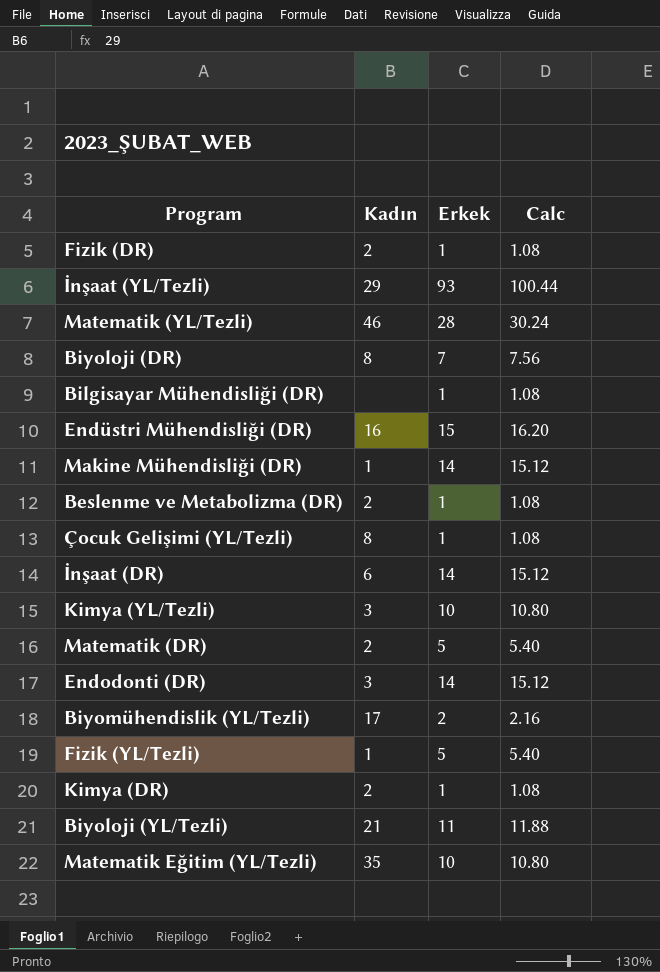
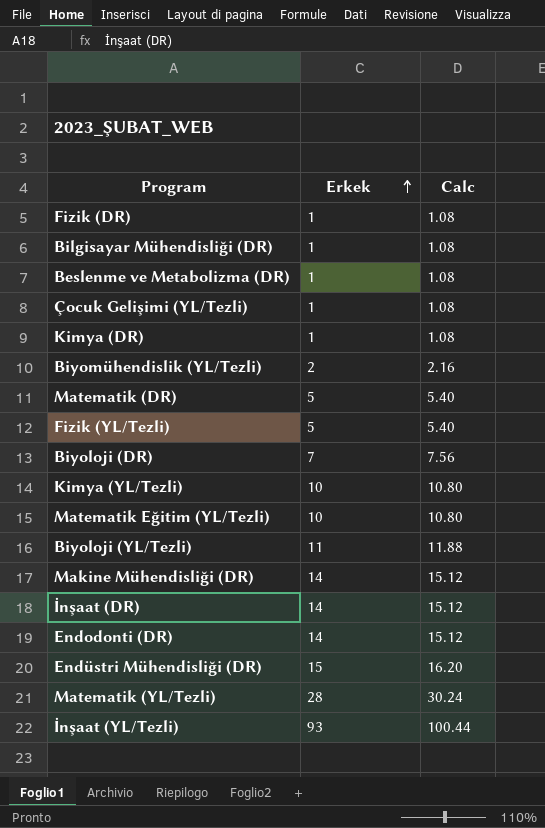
row order: none -> Erkek ascending
column Kadın | position: 2 -> none

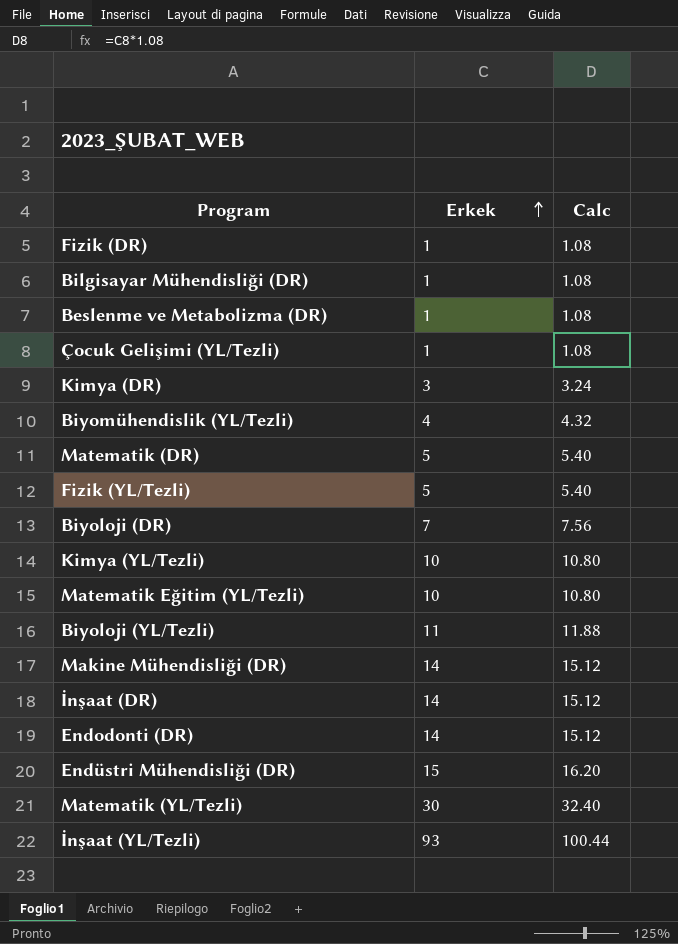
Kimya (DR) | Erkek: 1 -> 3
Kimya (DR) | Calc: 1.08 -> 3.24
Biyomühendislik (YL/Tezli) | Erkek: 2 -> 4
Biyomühendislik (YL/Tezli) | Calc: 2.16 -> 4.32
Matematik (YL/Tezli) | Erkek: 28 -> 30
Matematik (YL/Tezli) | Calc: 30.24 -> 32.40

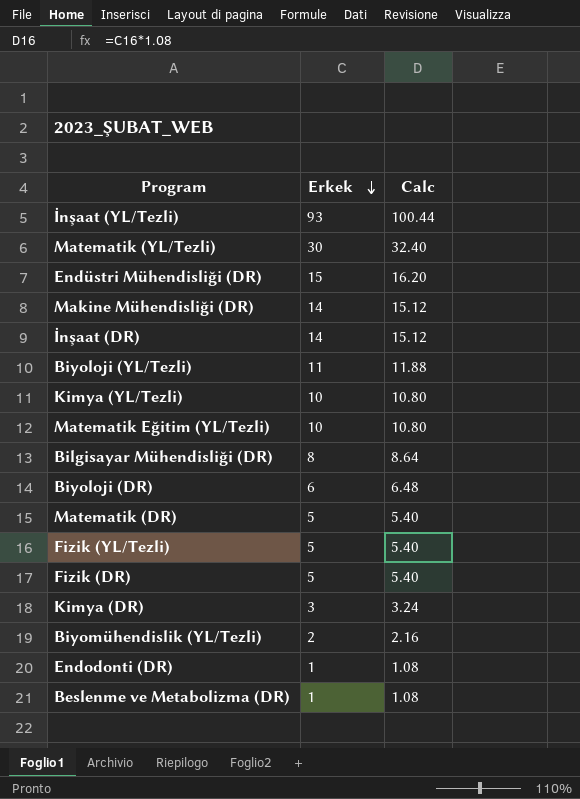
row order: Erkek ascending -> Erkek descending
row Çocuk Gelişimi (YL/Tezli): 1 | 1.08 -> none
Bilgisayar Mühendisliği (DR) | Erkek: 1 -> 8
Bilgisayar Mühendisliği (DR) | Calc: 1.08 -> 8.64
Biyoloji (DR) | Erkek: 7 -> 6
Biyoloji (DR) | Calc: 7.56 -> 6.48
Fizik (DR) | Erkek: 1 -> 5
Fizik (DR) | Calc: 1.08 -> 5.40
Biyomühendislik (YL/Tezli) | Erkek: 4 -> 2
Biyomühendislik (YL/Tezli) | Calc: 4.32 -> 2.16
Endodonti (DR) | Erkek: 14 -> 1
Endodonti (DR) | Calc: 15.12 -> 1.08

